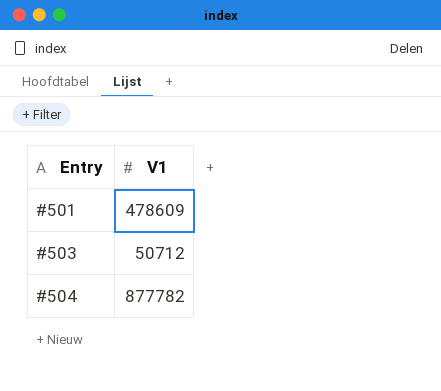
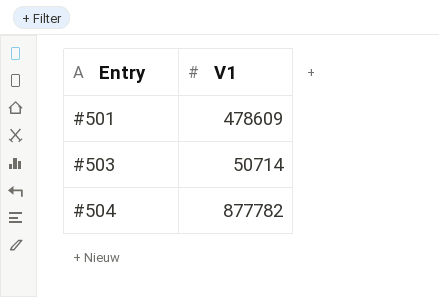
#503 | V1: 50712 -> 50714

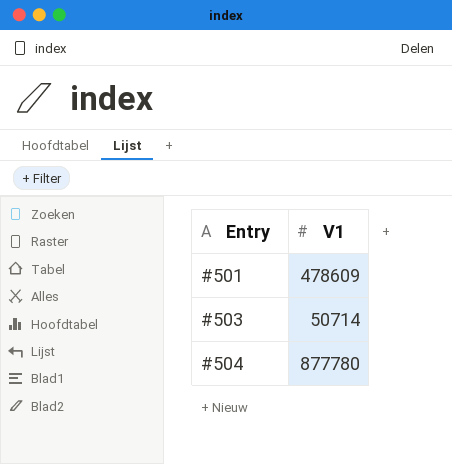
#504 | V1: 877782 -> 877780

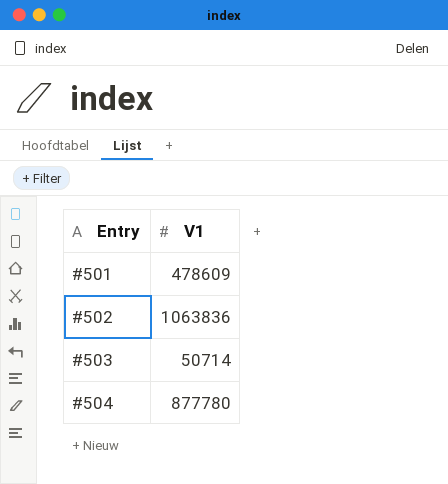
row #502: none -> 1063836

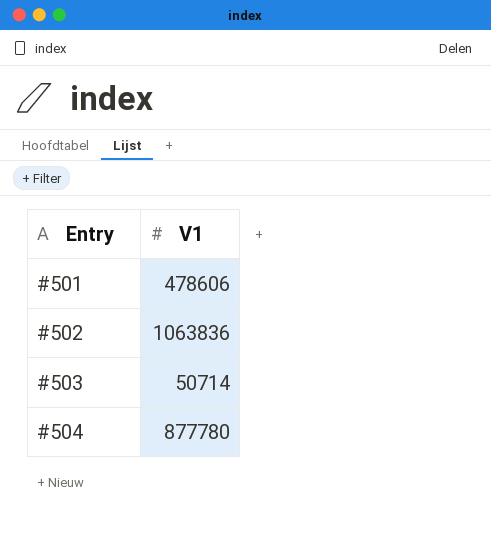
#501 | V1: 478609 -> 478606

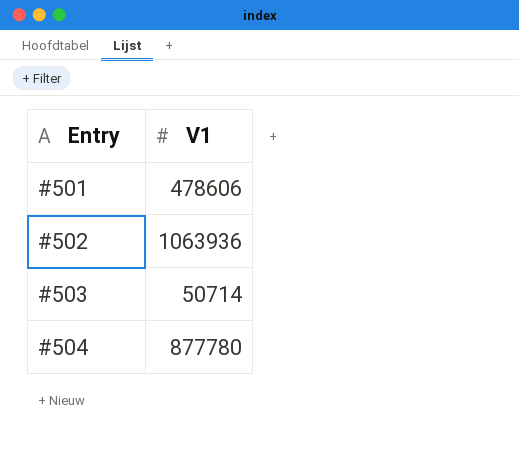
#502 | V1: 1063836 -> 1063936

